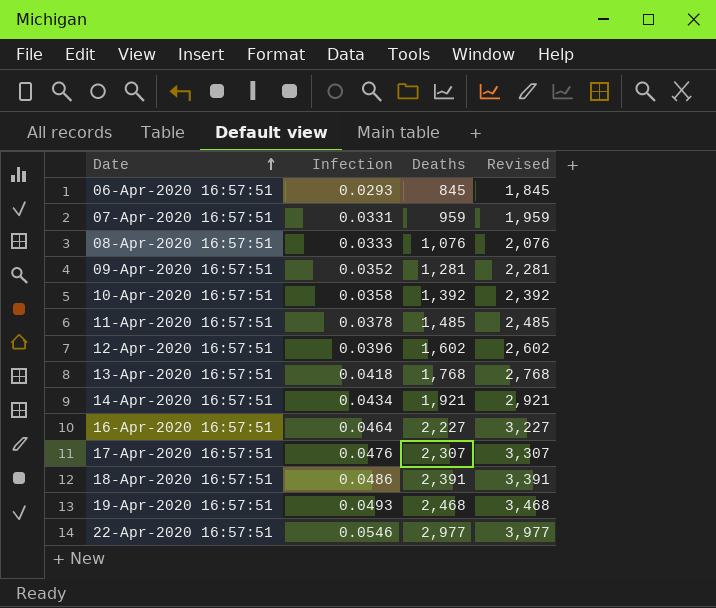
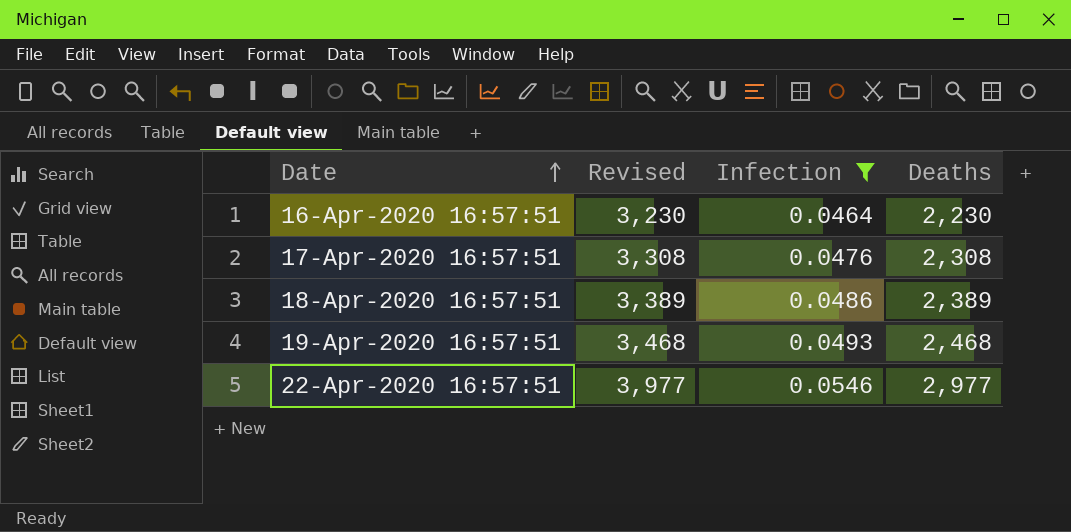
filter: none -> Infection >= 0.0464
column Revised | position: 4 -> 2
16-Apr-2020 16:57:51 | Revised: 3,227 -> 3,230
16-Apr-2020 16:57:51 | Deaths: 2,227 -> 2,230
17-Apr-2020 16:57:51 | Revised: 3,307 -> 3,308
17-Apr-2020 16:57:51 | Deaths: 2,307 -> 2,308
18-Apr-2020 16:57:51 | Revised: 3,391 -> 3,389
18-Apr-2020 16:57:51 | Deaths: 2,391 -> 2,389

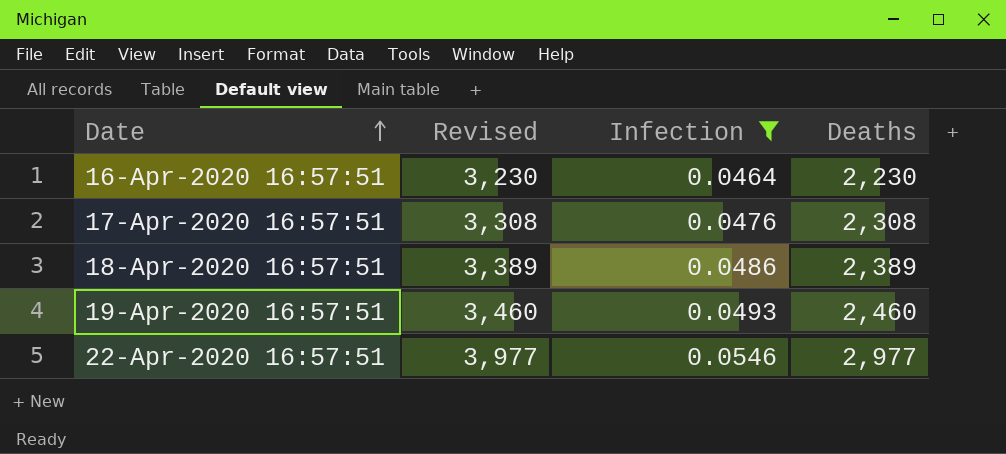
19-Apr-2020 16:57:51 | Revised: 3,468 -> 3,460
19-Apr-2020 16:57:51 | Deaths: 2,468 -> 2,460

